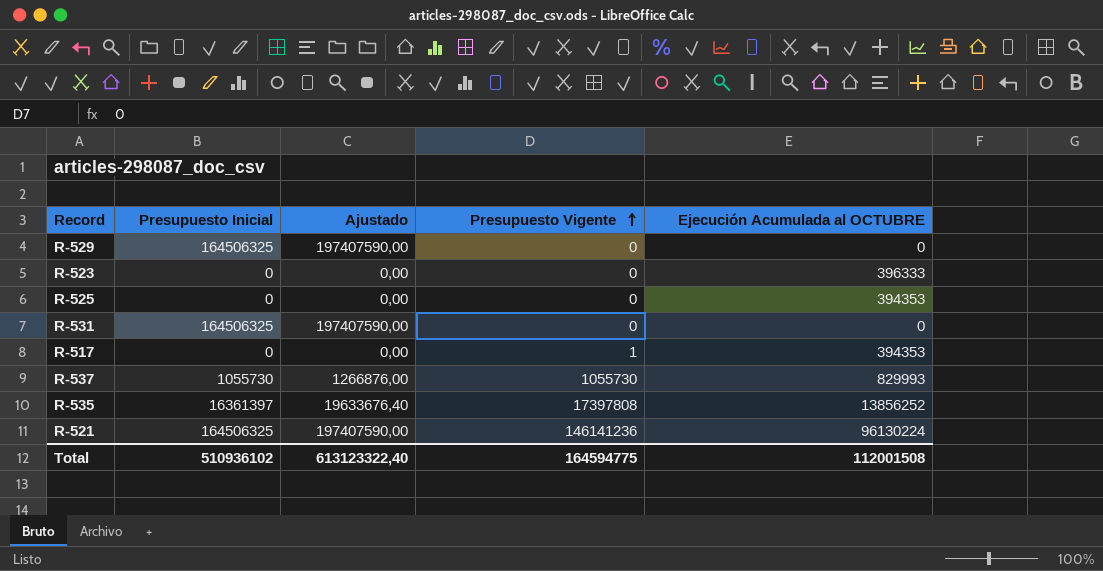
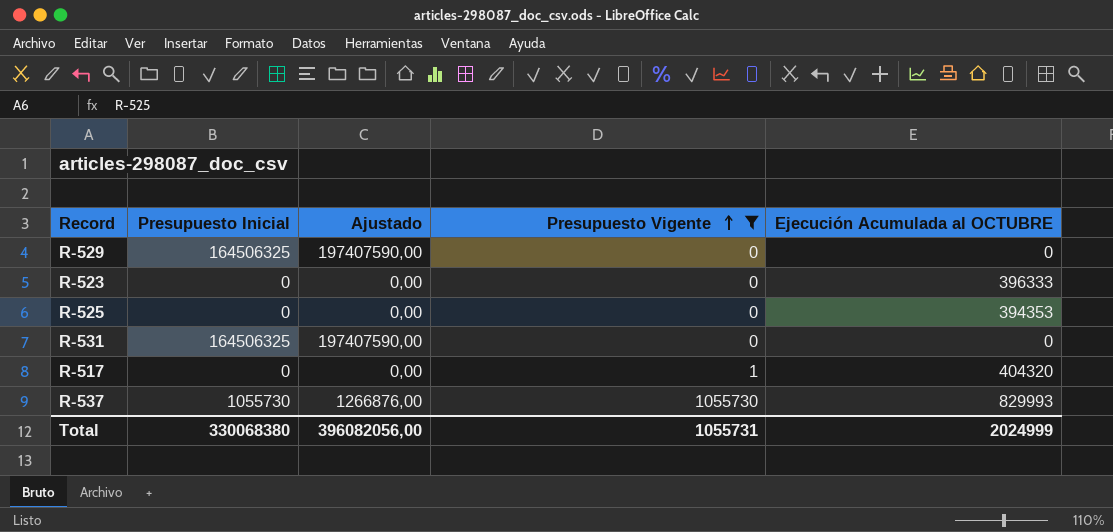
filter: none -> Presupuesto Vigente <= 1055730
R-517 | Ejecución Acumulada al OCTUBRE: 394353 -> 404320
Total | Presupuesto Inicial: 510936102 -> 330068380
Total | Ajustado: 613123322,40 -> 396082056,00
Total | Presupuesto Vigente: 164594775 -> 1055731
Total | Ejecución Acumulada al OCTUBRE: 112001508 -> 2024999

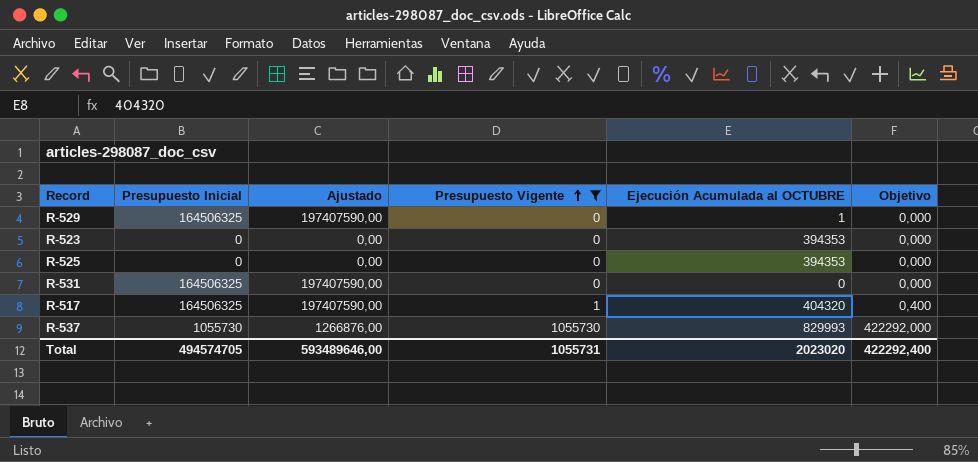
column Objetivo | formula: none -> [Presupuesto Vigente] * 0,4
R-529 | Ejecución Acumulada al OCTUBRE: 0 -> 1
R-523 | Ejecución Acumulada al OCTUBRE: 396333 -> 394353
R-517 | Presupuesto Inicial: 0 -> 164506325
R-517 | Ajustado: 0,00 -> 197407590,00
Total | Presupuesto Inicial: 330068380 -> 494574705
Total | Ajustado: 396082056,00 -> 593489646,00
Total | Ejecución Acumulada al OCTUBRE: 2024999 -> 2023020

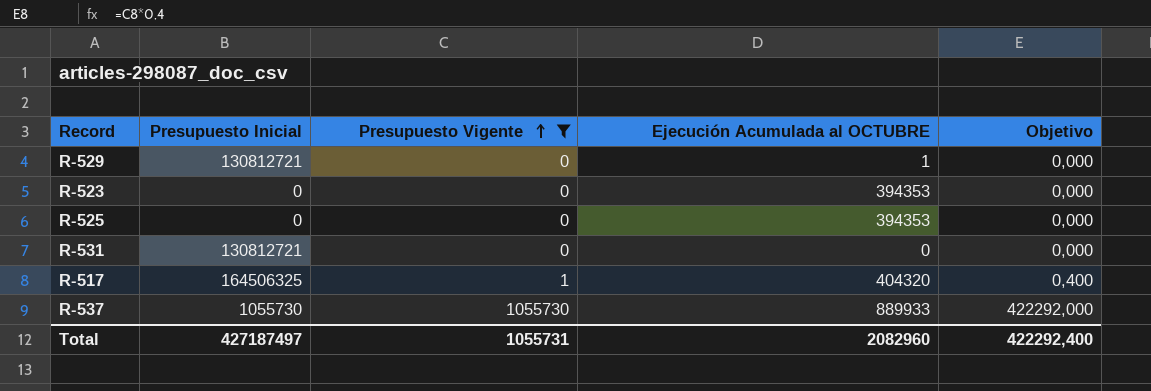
column Ajustado | formula: [Presupuesto Inicial] * 1,2 -> none
R-529 | Presupuesto Inicial: 164506325 -> 130812721
R-531 | Presupuesto Inicial: 164506325 -> 130812721
R-537 | Ejecución Acumulada al OCTUBRE: 829993 -> 889933
Total | Presupuesto Inicial: 494574705 -> 427187497
Total | Ejecución Acumulada al OCTUBRE: 2023020 -> 2082960

